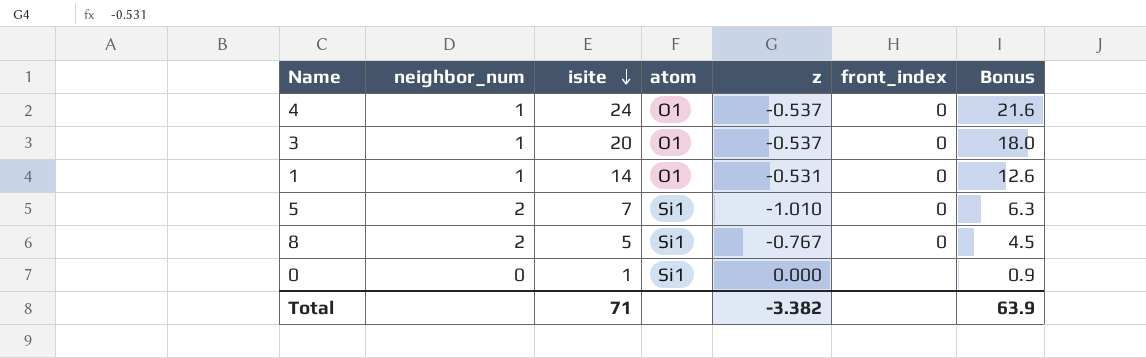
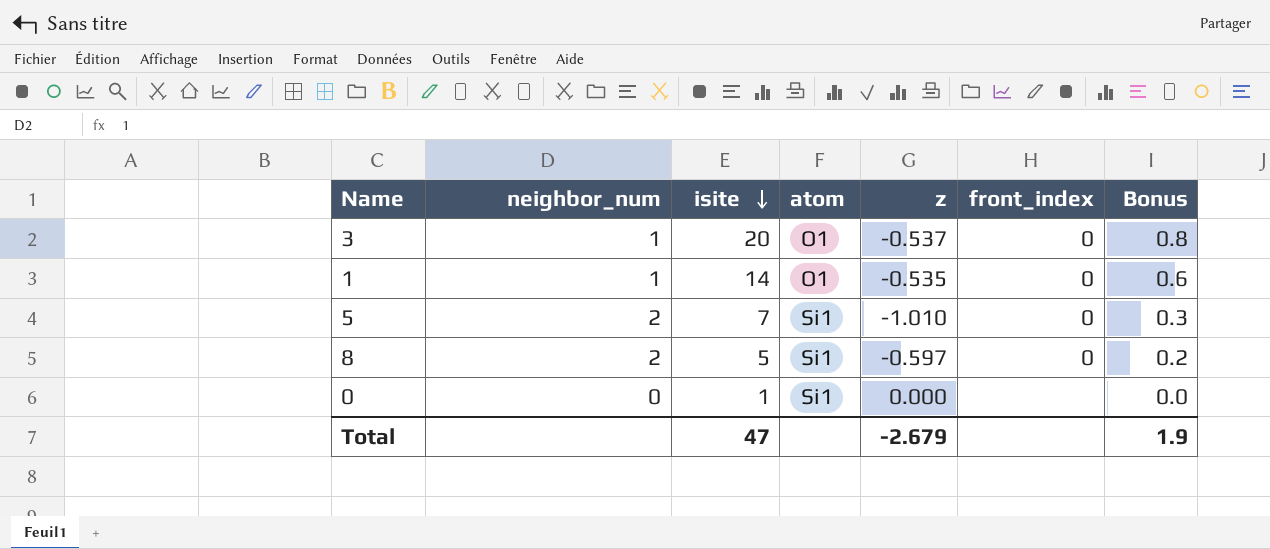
column Bonus | formula: [isite] * 0.9 -> [isite] * 0.04
row 4: 1 | 24 | O1 | -0.537 | 0 | 21.6 -> none
1 | z: -0.531 -> -0.535
8 | z: -0.767 -> -0.597
Total | isite: 71 -> 47
Total | z: -3.382 -> -2.679
Total | Bonus: 63.9 -> 1.9

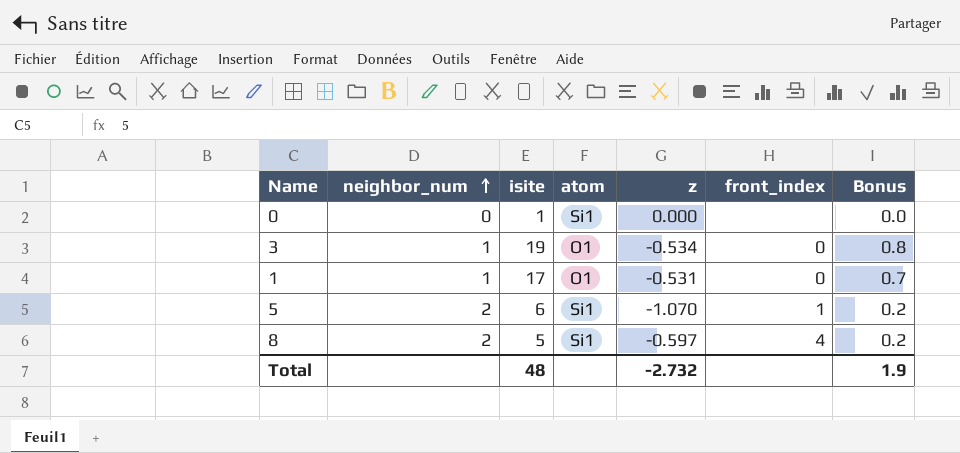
row order: isite descending -> neighbor_num ascending
3 | isite: 20 -> 19
3 | z: -0.537 -> -0.534
1 | isite: 14 -> 17
1 | z: -0.535 -> -0.531
1 | Bonus: 0.6 -> 0.7
5 | isite: 7 -> 6
5 | z: -1.010 -> -1.070
5 | front_index: 0 -> 1
5 | Bonus: 0.3 -> 0.2
8 | front_index: 0 -> 4
Total | isite: 47 -> 48
Total | z: -2.679 -> -2.732

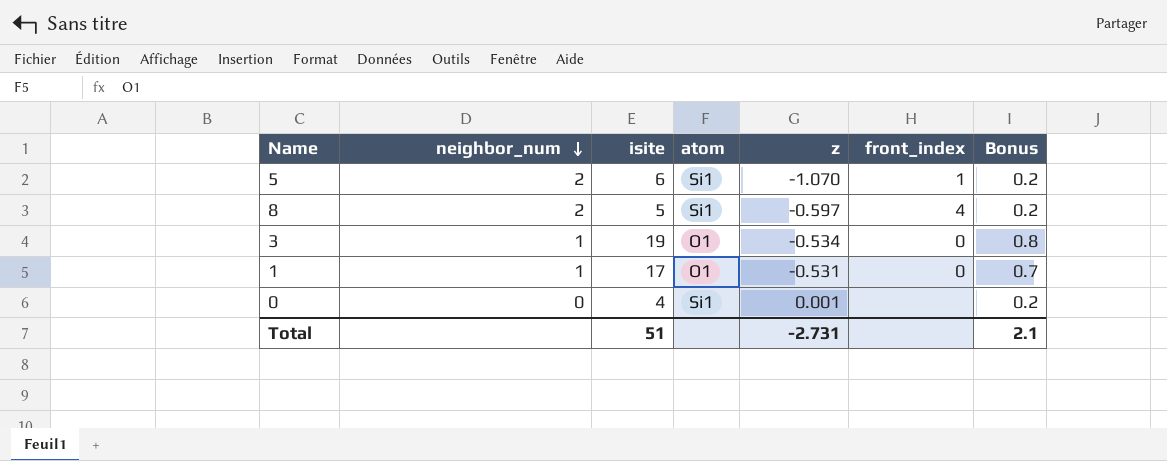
row order: neighbor_num ascending -> neighbor_num descending
0 | isite: 1 -> 4
0 | z: 0.000 -> 0.001
0 | Bonus: 0.0 -> 0.2
Total | isite: 48 -> 51
Total | z: -2.732 -> -2.731
Total | Bonus: 1.9 -> 2.1

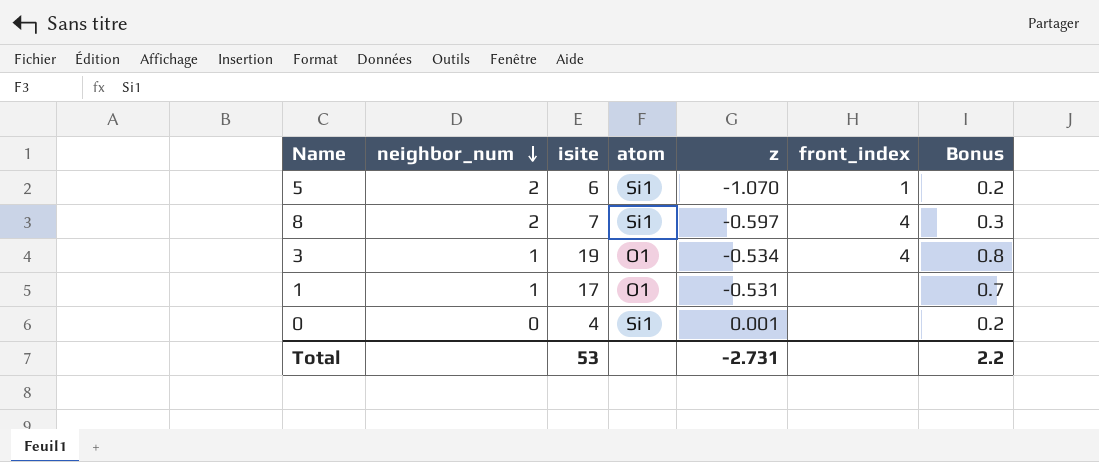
8 | isite: 5 -> 7
8 | Bonus: 0.2 -> 0.3
3 | front_index: 0 -> 4
1 | front_index: 0 -> none
Total | isite: 51 -> 53
Total | Bonus: 2.1 -> 2.2

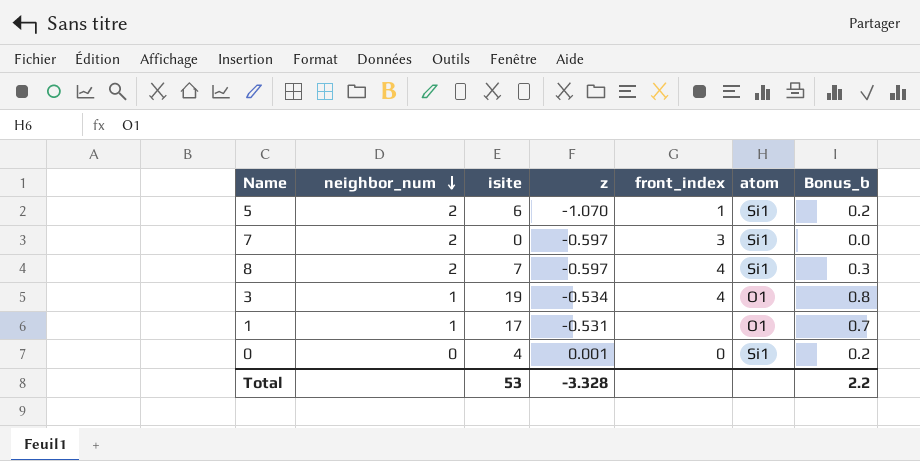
column atom | position: 4 -> 6
column name: Bonus -> Bonus_b
row 7: none -> 2 | 0 | -0.597 | 3 | Si1 | 0.0
0 | front_index: none -> 0
Total | z: -2.731 -> -3.328

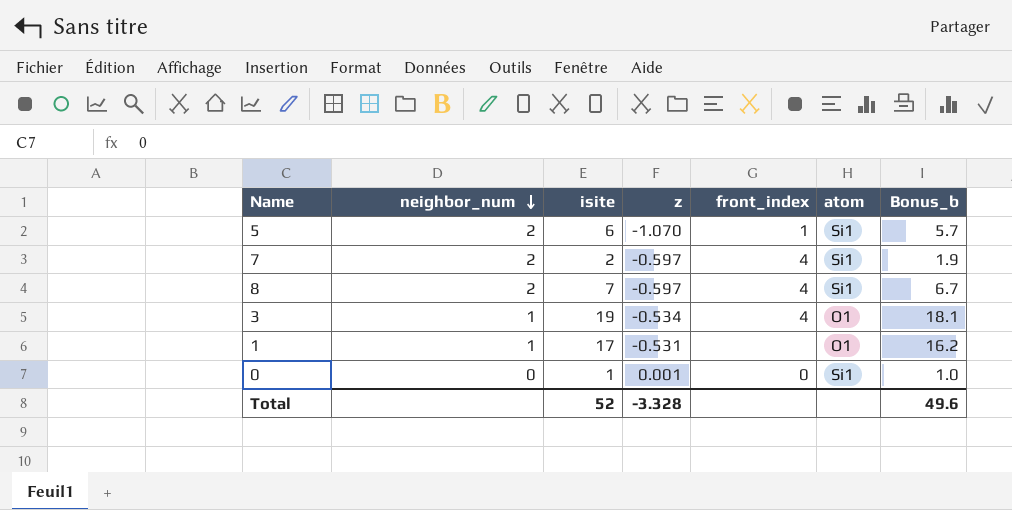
column Bonus_b | formula: [isite] * 0.04 -> [isite] * 0.95
7 | isite: 0 -> 2
7 | front_index: 3 -> 4
0 | isite: 4 -> 1
Total | isite: 53 -> 52
Total | Bonus_b: 2.2 -> 49.6

